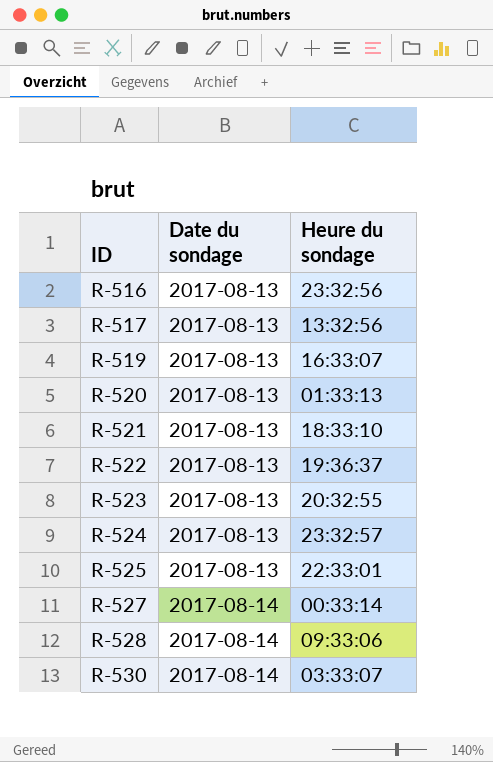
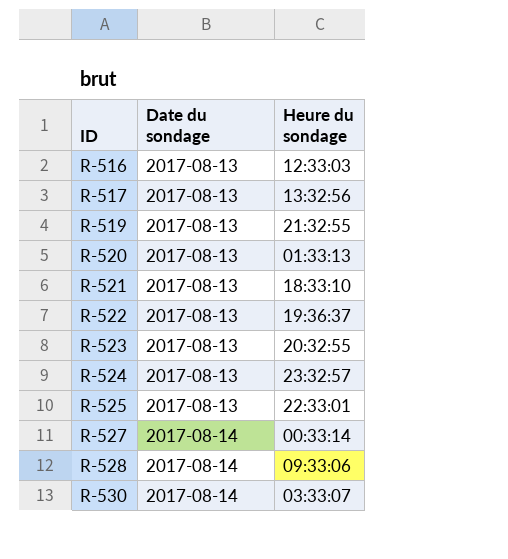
R-516 | Heure du sondage: 23:32:56 -> 12:33:03
R-519 | Heure du sondage: 16:33:07 -> 21:32:55

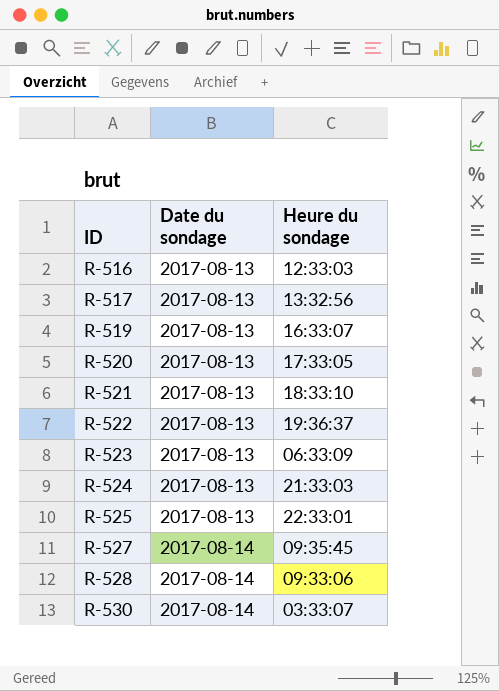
R-519 | Heure du sondage: 21:32:55 -> 16:33:07
R-520 | Heure du sondage: 01:33:13 -> 17:33:05
R-523 | Heure du sondage: 20:32:55 -> 06:33:09
R-524 | Heure du sondage: 23:32:57 -> 21:33:03
R-527 | Heure du sondage: 00:33:14 -> 09:35:45

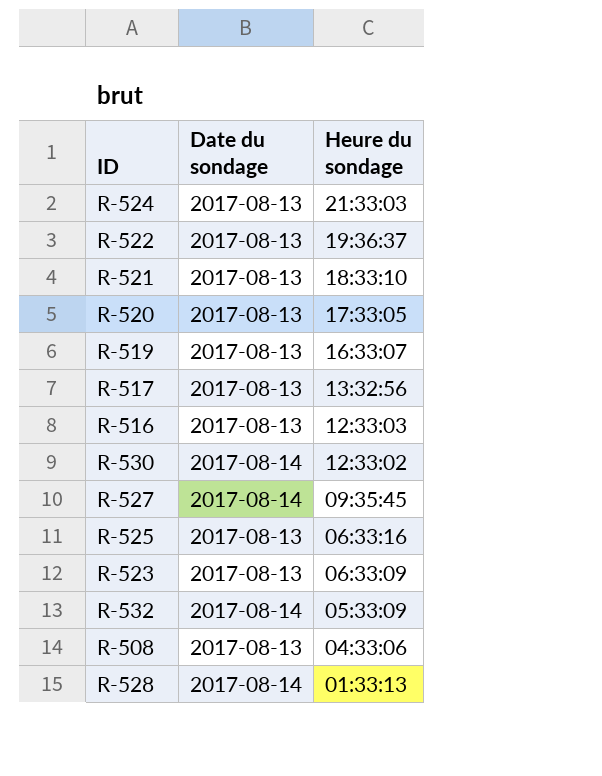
row order: ID ascending -> Heure du sondage descending
R-530 | Heure du sondage: 03:33:07 -> 12:33:02
R-525 | Heure du sondage: 22:33:01 -> 06:33:16
row R-532: none -> 2017-08-14 | 05:33:09
row R-508: none -> 2017-08-13 | 04:33:06
R-528 | Heure du sondage: 09:33:06 -> 01:33:13

